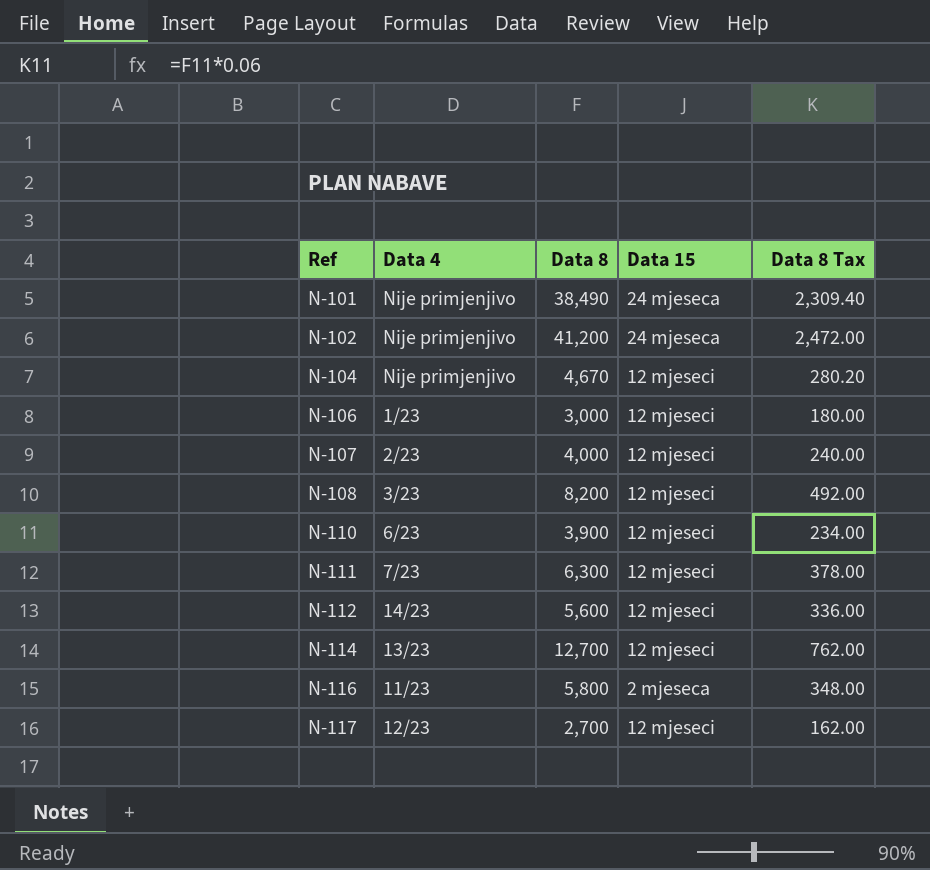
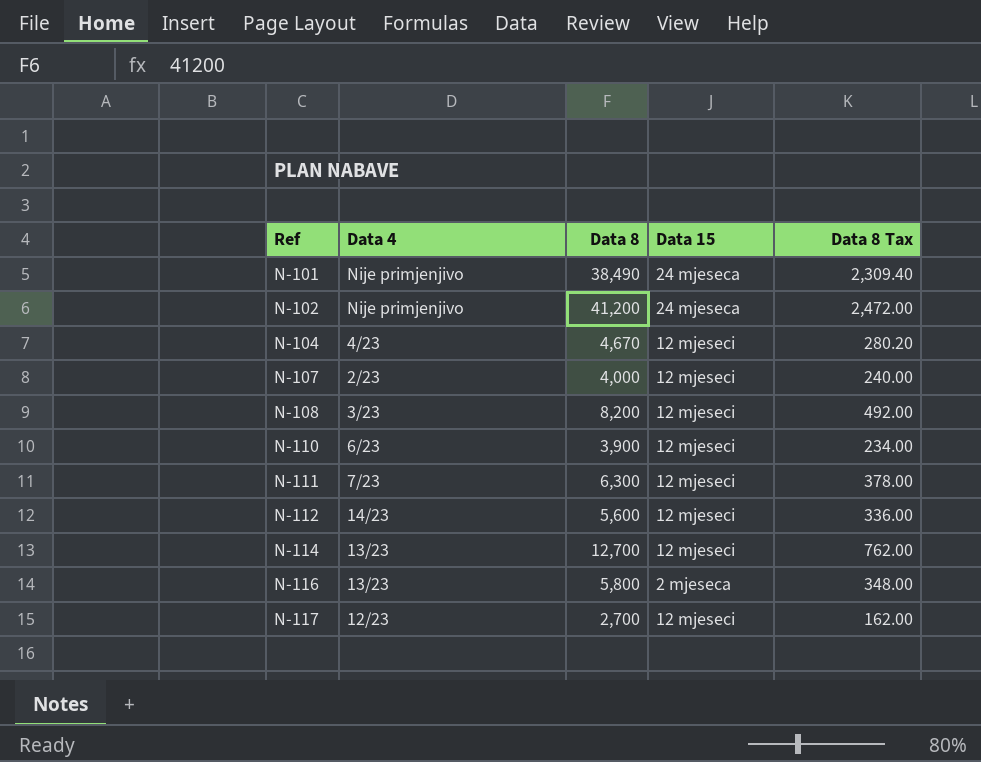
row N-106: 1/23 | 3,000 | 12 mjeseci | 180.00 -> none
N-104 | Data 4: Nije primjenjivo -> 4/23
N-116 | Data 4: 11/23 -> 13/23

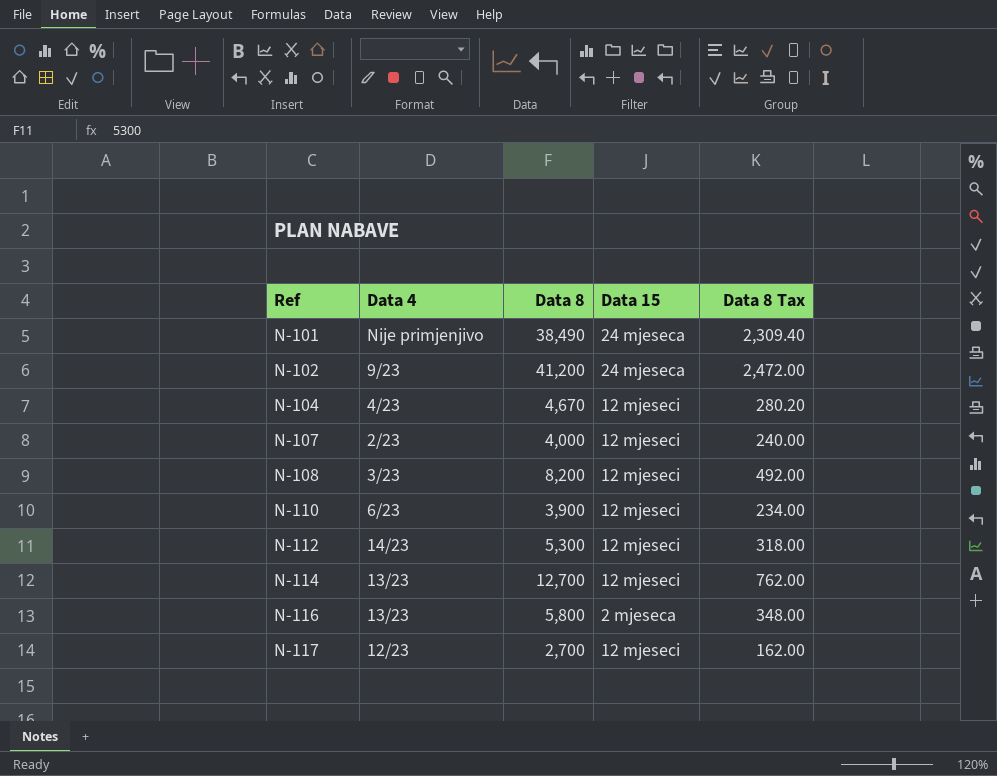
row N-111: 7/23 | 6,300 | 12 mjeseci | 378.00 -> none
N-102 | Data 4: Nije primjenjivo -> 9/23
N-112 | Data 8: 5,600 -> 5,300
N-112 | Data 8 Tax: 336.00 -> 318.00

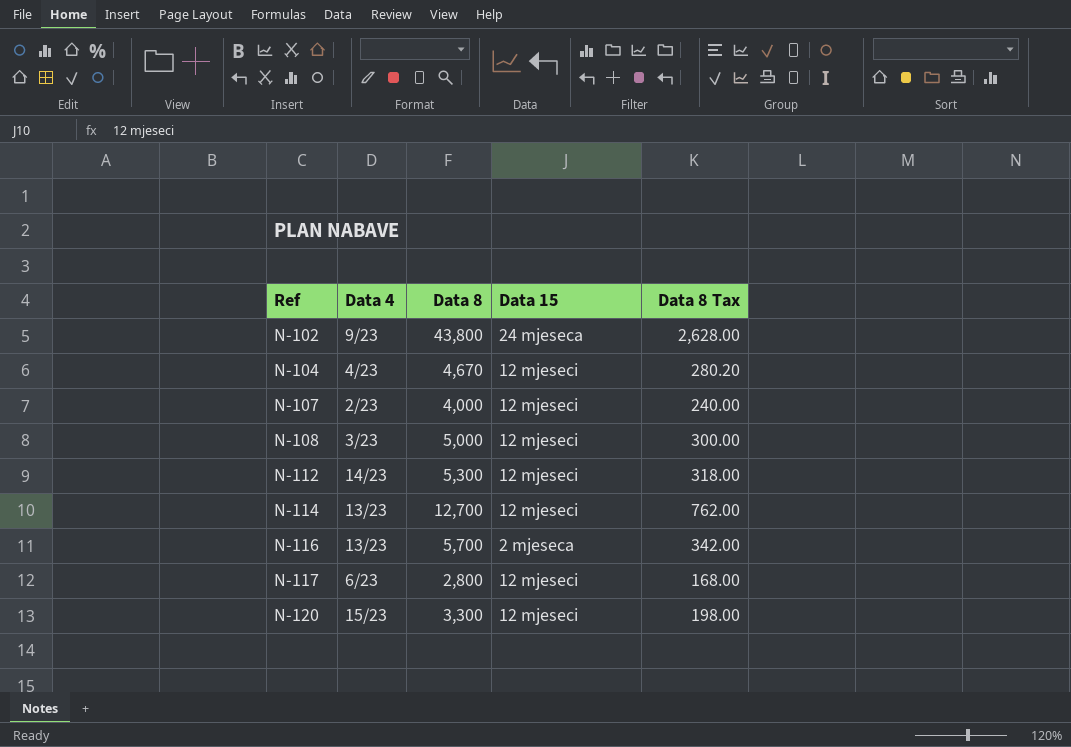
row N-101: Nije primjenjivo | 38,490 | 24 mjeseca | 2,309.40 -> none
row N-110: 6/23 | 3,900 | 12 mjeseci | 234.00 -> none
N-102 | Data 8: 41,200 -> 43,800
N-102 | Data 8 Tax: 2,472.00 -> 2,628.00
N-108 | Data 8: 8,200 -> 5,000
N-108 | Data 8 Tax: 492.00 -> 300.00
N-116 | Data 8: 5,800 -> 5,700
N-116 | Data 8 Tax: 348.00 -> 342.00
N-117 | Data 4: 12/23 -> 6/23
N-117 | Data 8: 2,700 -> 2,800
N-117 | Data 8 Tax: 162.00 -> 168.00
row N-120: none -> 15/23 | 3,300 | 12 mjeseci | 198.00

